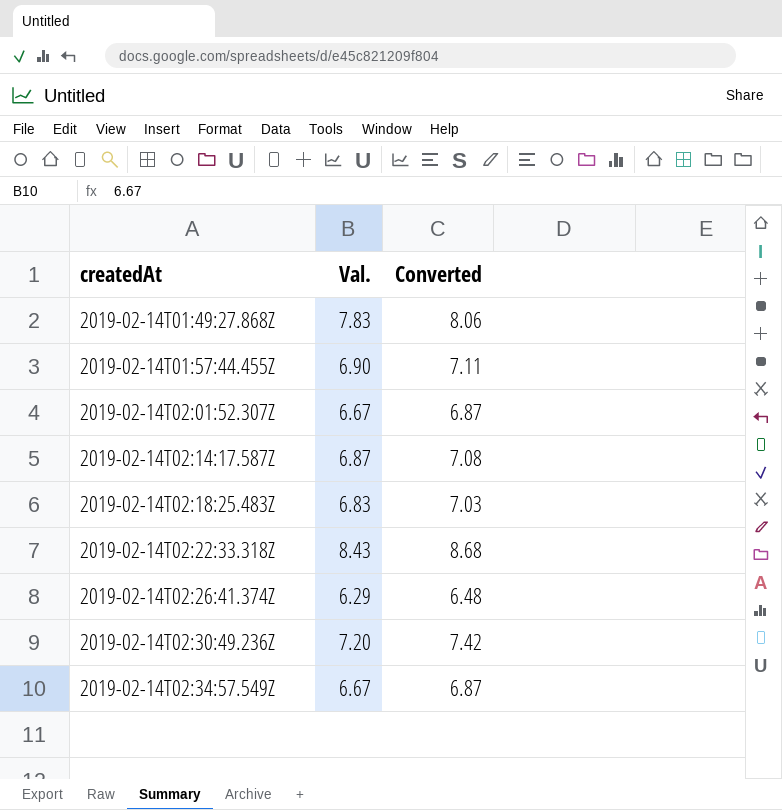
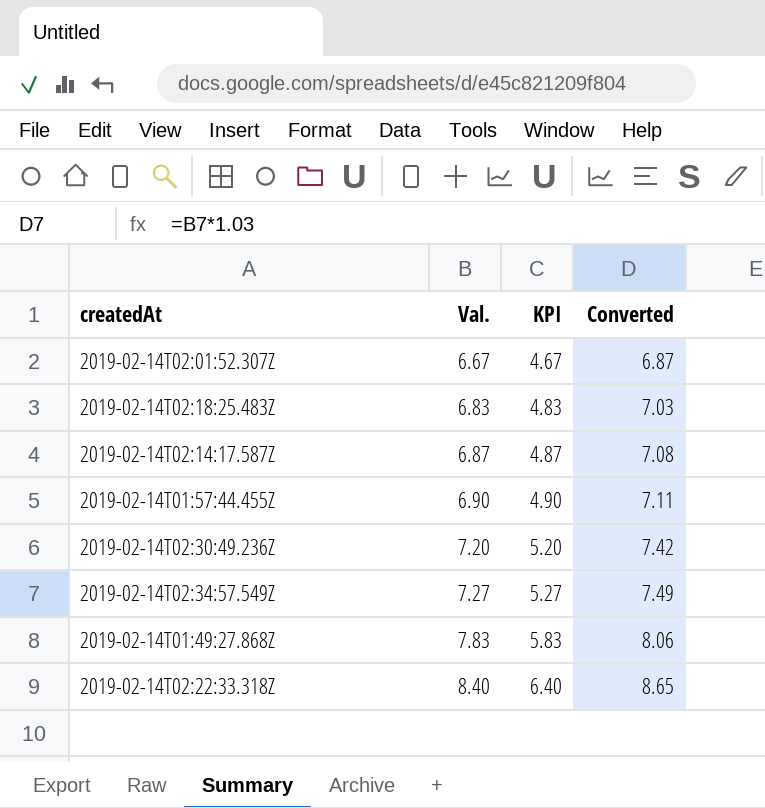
row order: createdAt ascending -> Val. ascending
column KPI | formula: none -> [Val.] - 2
row 2019-02-14T02:26:41.374Z: 6.29 | 6.48 -> none
2019-02-14T02:34:57.549Z | Val.: 6.67 -> 7.27
2019-02-14T02:34:57.549Z | Converted: 6.87 -> 7.49
2019-02-14T02:22:33.318Z | Val.: 8.43 -> 8.40
2019-02-14T02:22:33.318Z | Converted: 8.68 -> 8.65

